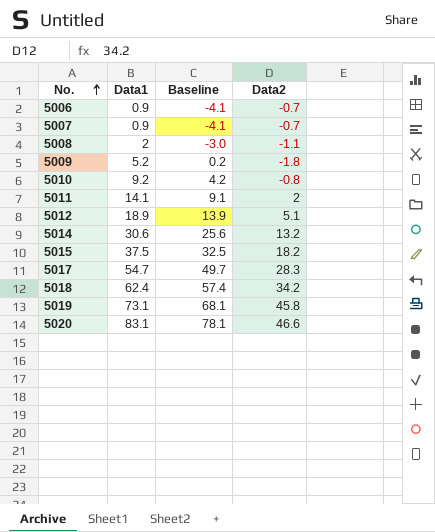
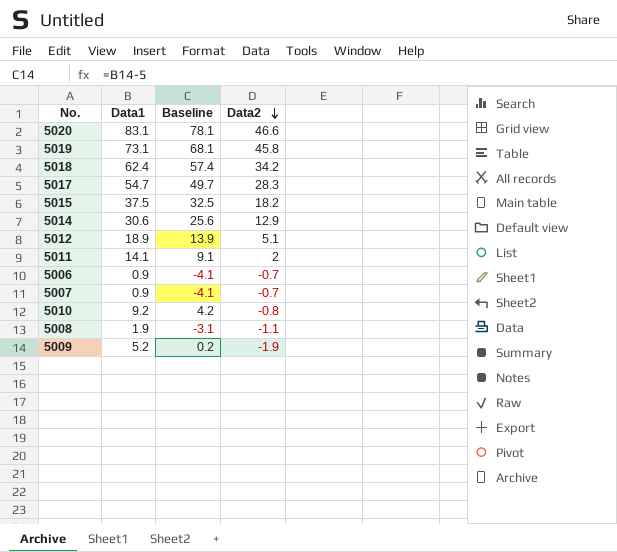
row order: No. ascending -> Data2 descending
5014 | Data2: 13.2 -> 12.9
5008 | Data1: 2 -> 1.9
5008 | Baseline: -3.0 -> -3.1
5009 | Data2: -1.8 -> -1.9

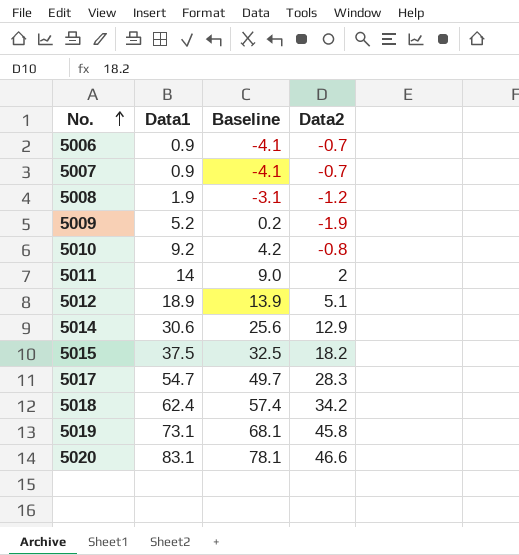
row order: Data2 descending -> No. ascending
5008 | Data2: -1.1 -> -1.2
5011 | Data1: 14.1 -> 14
5011 | Baseline: 9.1 -> 9.0

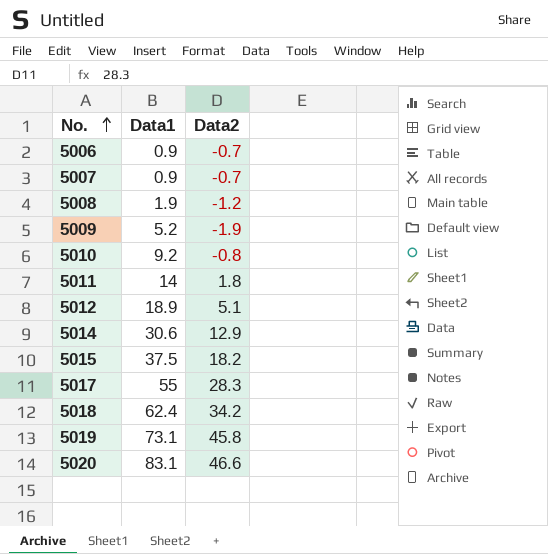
column Baseline | formula: [Data1] - 5 -> none
5011 | Data2: 2 -> 1.8
5017 | Data1: 54.7 -> 55

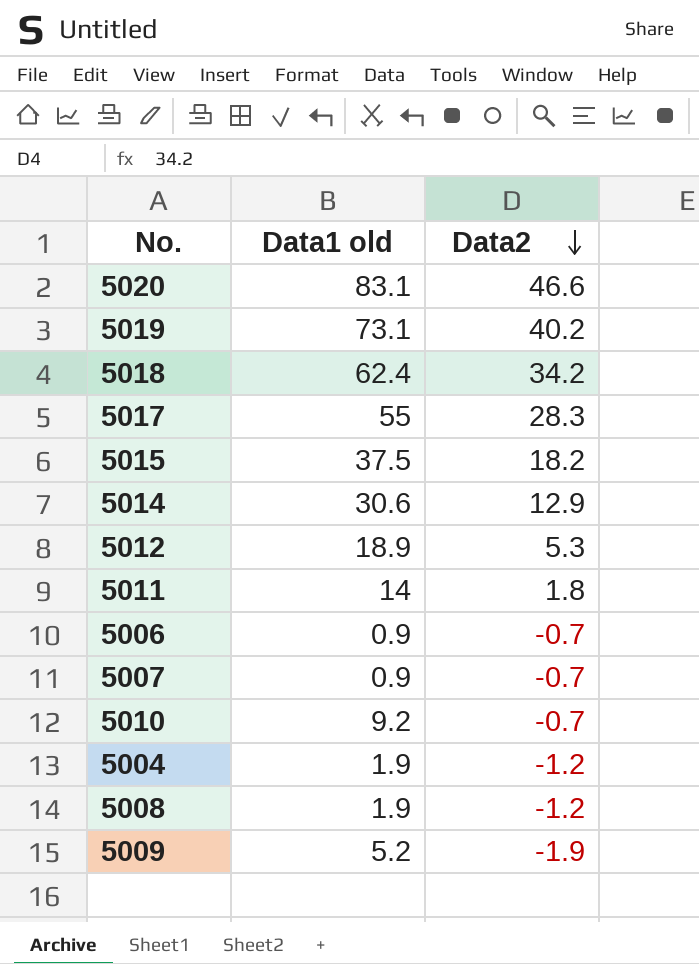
row order: No. ascending -> Data2 descending
column name: Data1 -> Data1 old
5019 | Data2: 45.8 -> 40.2
5012 | Data2: 5.1 -> 5.3
5010 | Data2: -0.8 -> -0.7
row 5004: none -> 1.9 | -1.2

